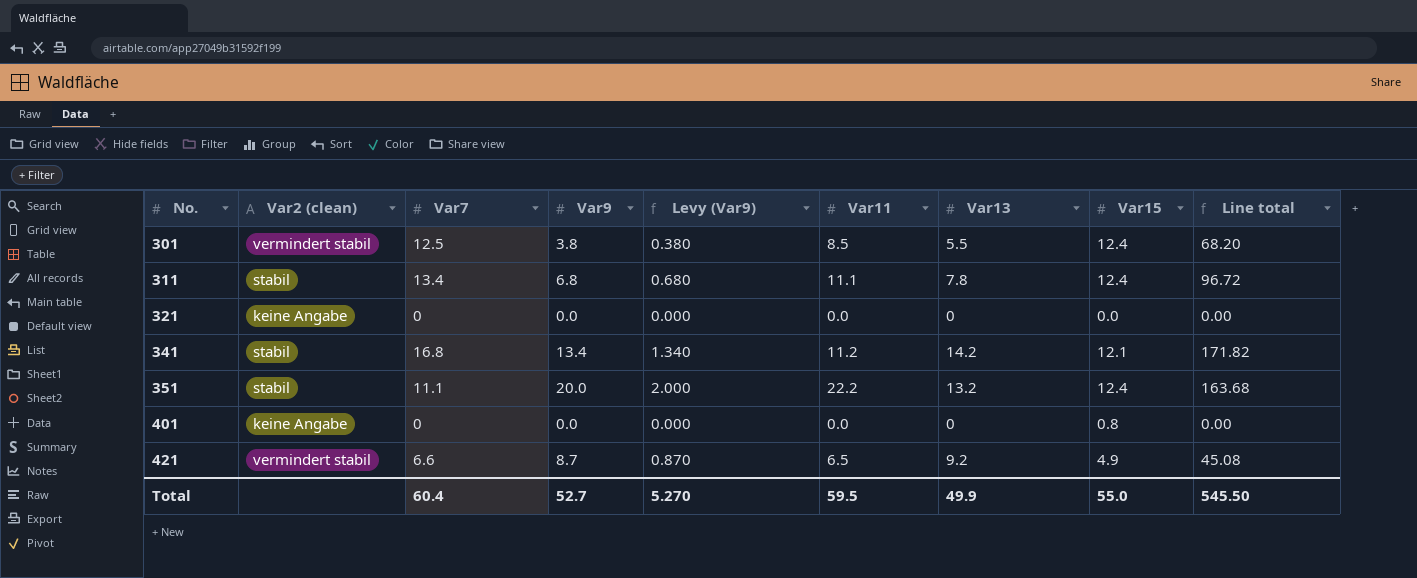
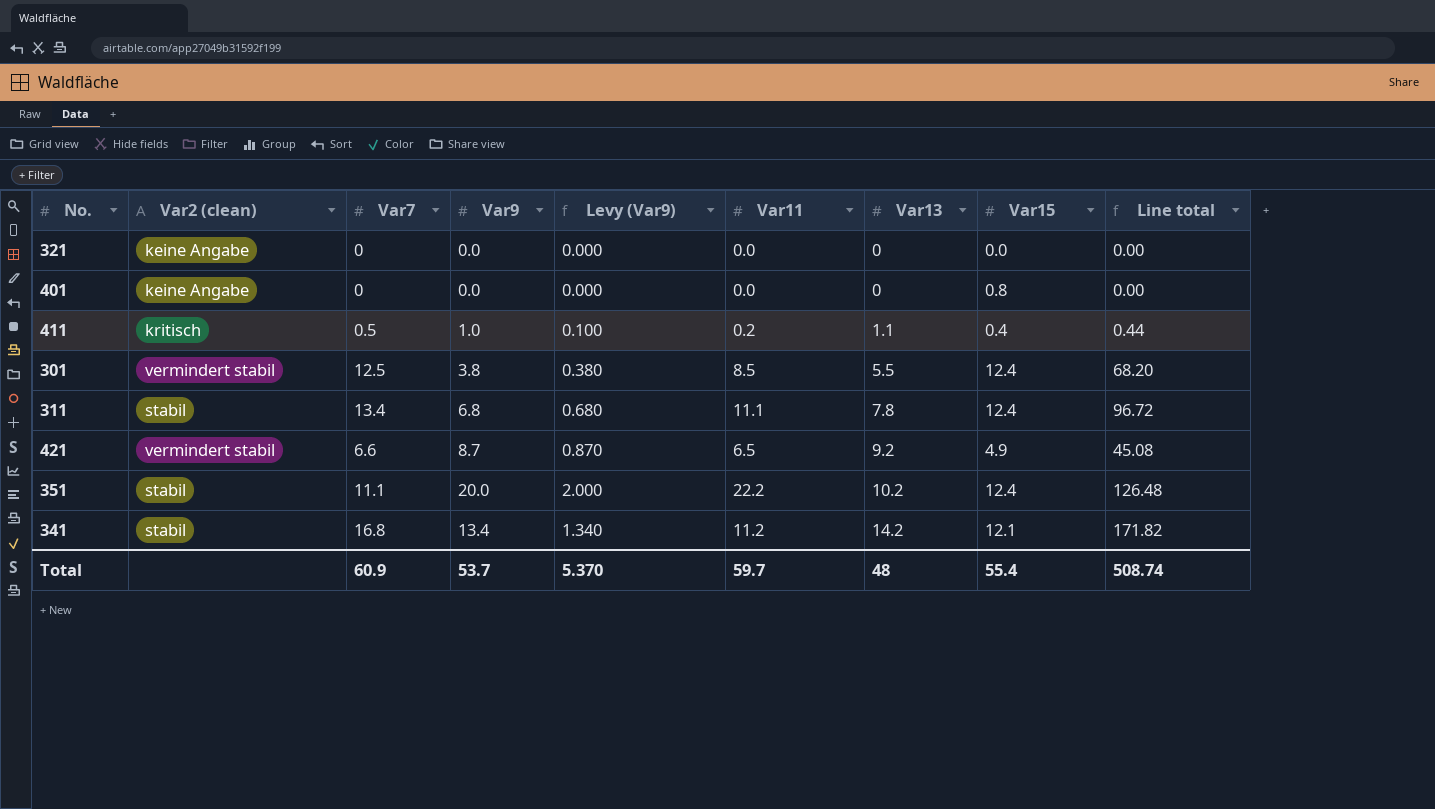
row order: No. ascending -> Var13 ascending
row 411: none -> kritisch | 0.5 | 1.0 | 0.100 | 0.2 | 1.1 | 0.4 | 0.44
351 | Var13: 13.2 -> 10.2
351 | Line total: 163.68 -> 126.48
Total | Var7: 60.4 -> 60.9
Total | Var9: 52.7 -> 53.7
Total | Levy (Var9): 5.270 -> 5.370
Total | Var11: 59.5 -> 59.7
Total | Var13: 49.9 -> 48
Total | Var15: 55.0 -> 55.4
Total | Line total: 545.50 -> 508.74

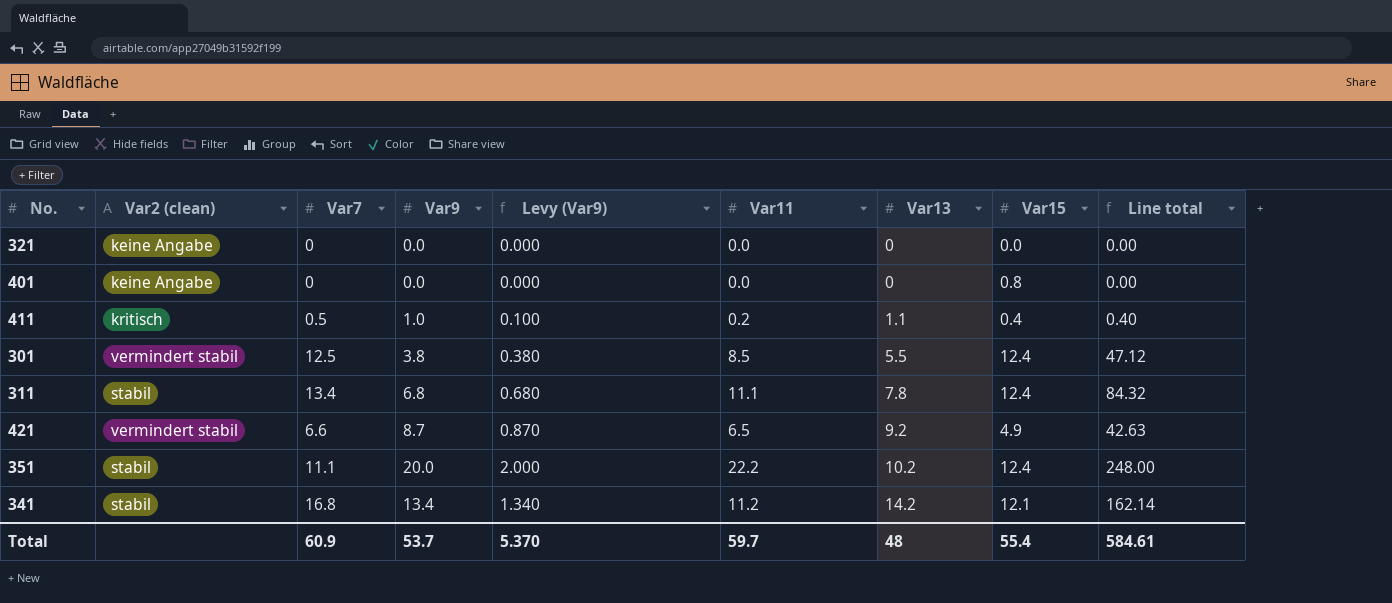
column Line total | formula: [Var13] * [Var15] -> [Var9] * [Var15]
Total | Line total: 508.74 -> 584.61

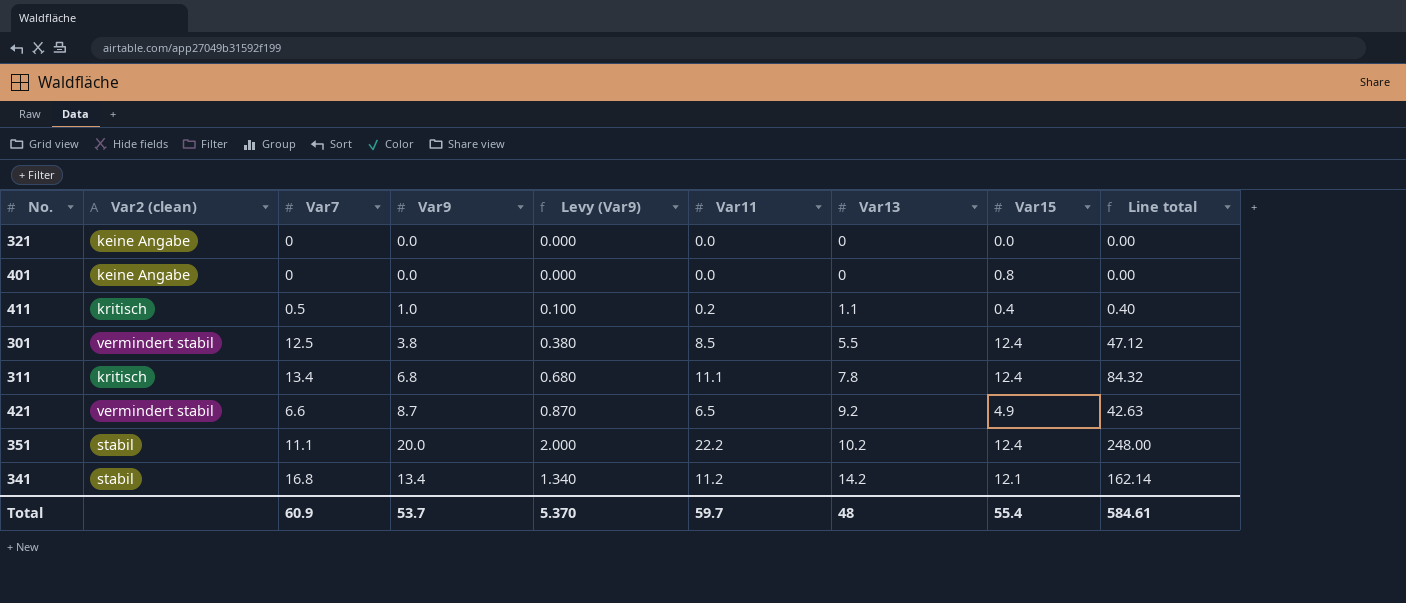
311 | Var2 (clean): stabil -> kritisch

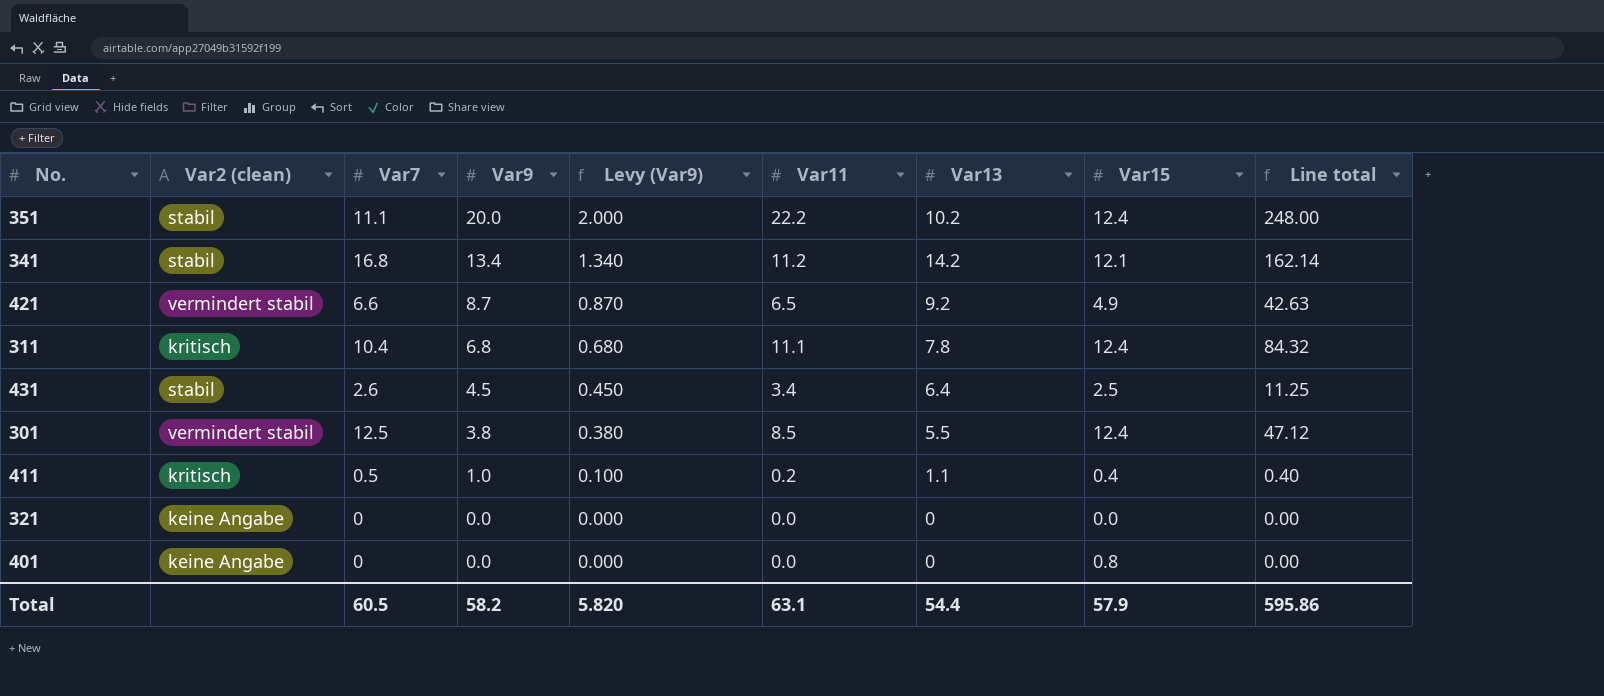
row order: Var13 ascending -> Var9 descending
311 | Var7: 13.4 -> 10.4
row 431: none -> stabil | 2.6 | 4.5 | 0.450 | 3.4 | 6.4 | 2.5 | 11.25
Total | Var7: 60.9 -> 60.5
Total | Var9: 53.7 -> 58.2
Total | Levy (Var9): 5.370 -> 5.820
Total | Var11: 59.7 -> 63.1
Total | Var13: 48 -> 54.4
Total | Var15: 55.4 -> 57.9
Total | Line total: 584.61 -> 595.86

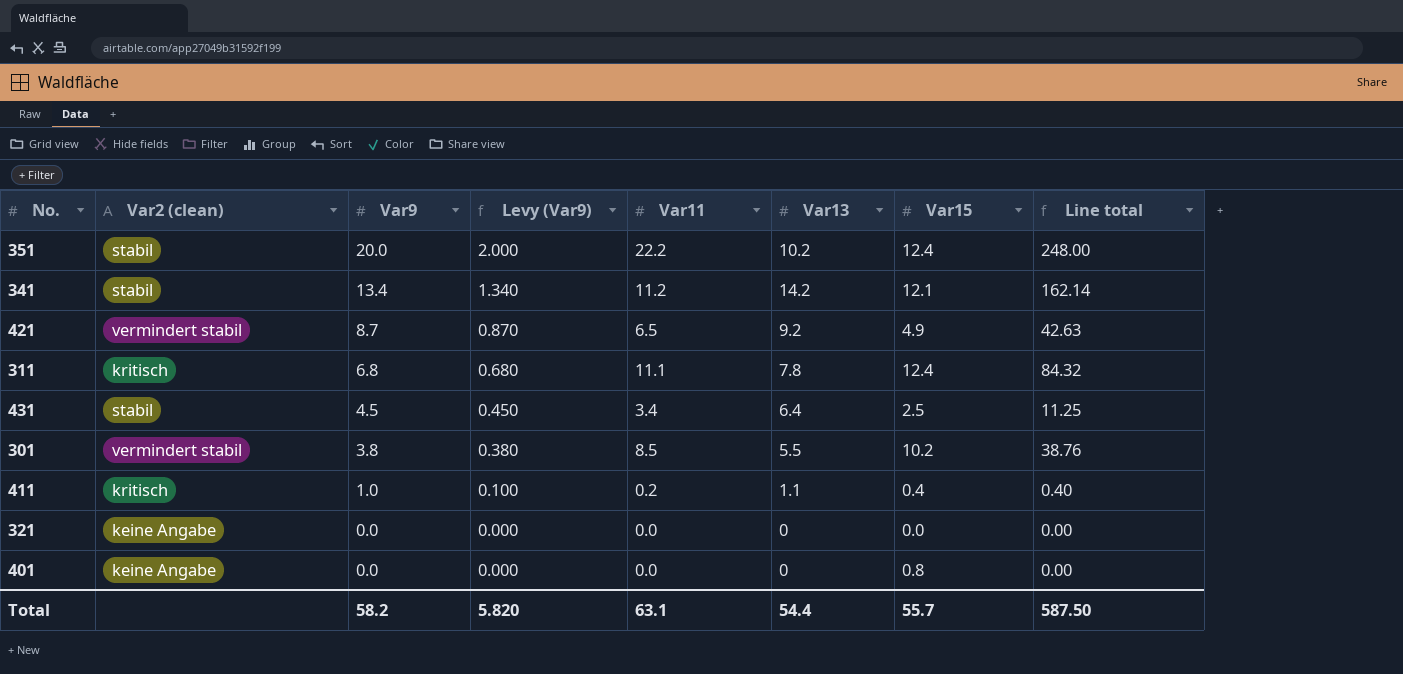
column Var7 | position: 3 -> none
301 | Var15: 12.4 -> 10.2
301 | Line total: 47.12 -> 38.76
Total | Var15: 57.9 -> 55.7
Total | Line total: 595.86 -> 587.50

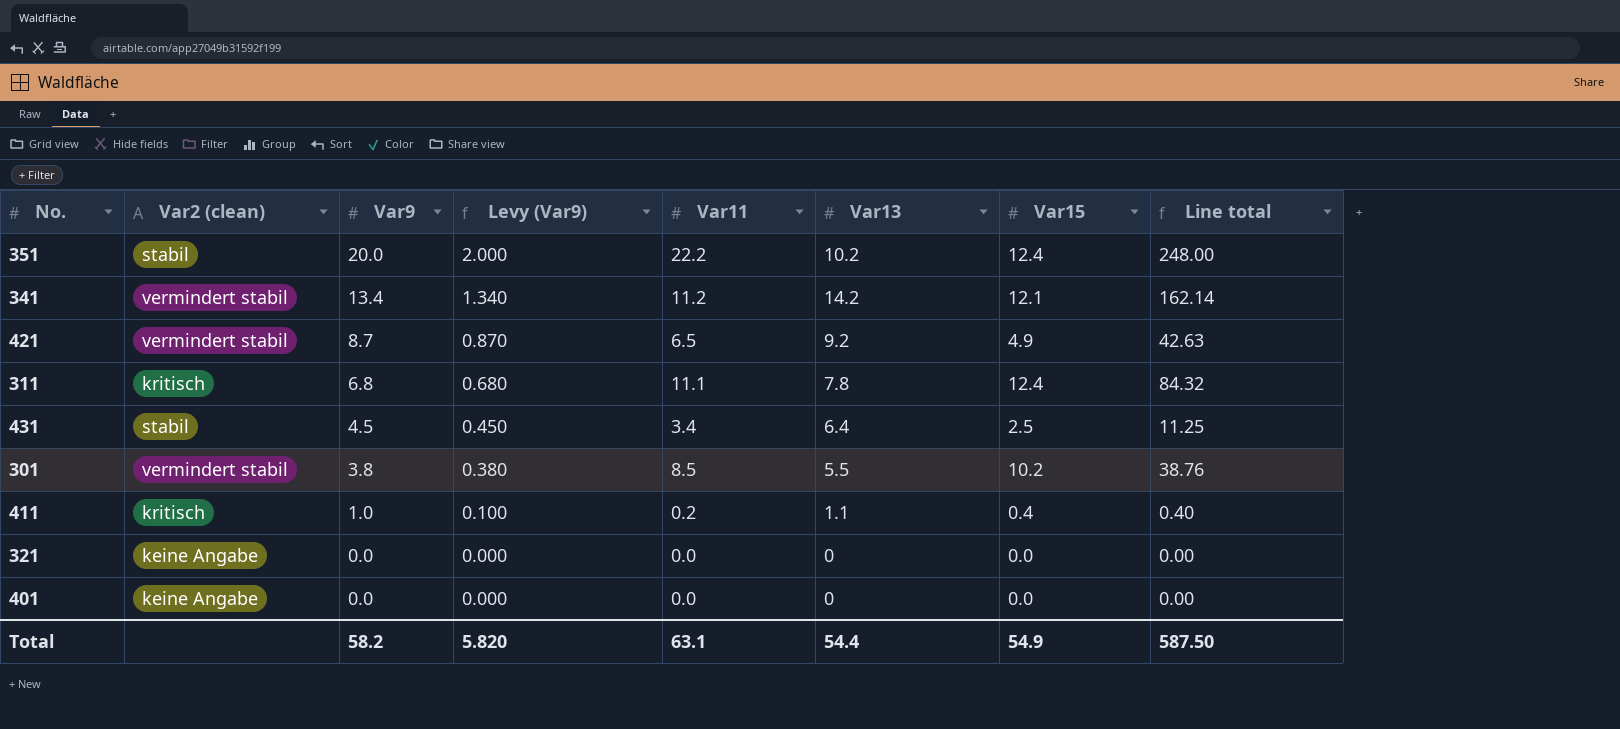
341 | Var2 (clean): stabil -> vermindert stabil
401 | Var15: 0.8 -> 0.0
Total | Var15: 55.7 -> 54.9

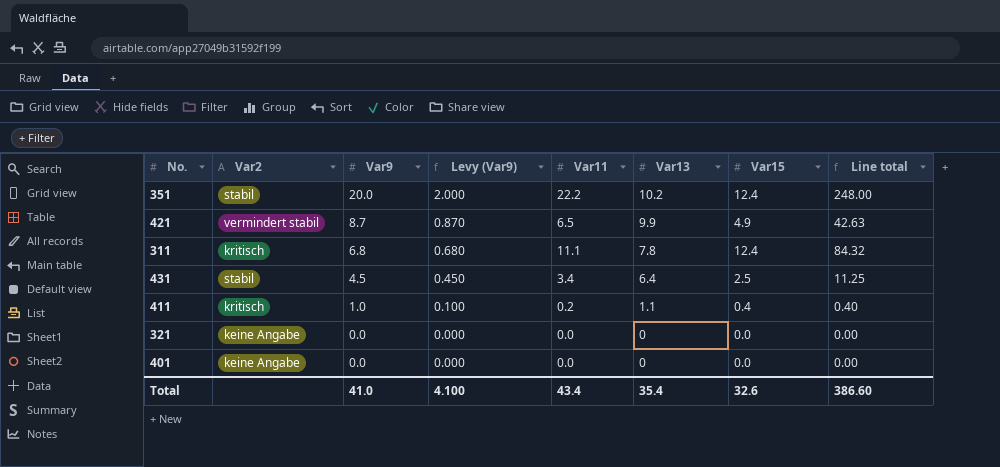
column name: Var2 (clean) -> Var2
row 341: vermindert stabil | 13.4 | 1.340 | 11.2 | 14.2 | 12.1 | 162.14 -> none
row 301: vermindert stabil | 3.8 | 0.380 | 8.5 | 5.5 | 10.2 | 38.76 -> none
421 | Var13: 9.2 -> 9.9
Total | Var9: 58.2 -> 41.0
Total | Levy (Var9): 5.820 -> 4.100
Total | Var11: 63.1 -> 43.4
Total | Var13: 54.4 -> 35.4
Total | Var15: 54.9 -> 32.6
Total | Line total: 587.50 -> 386.60

